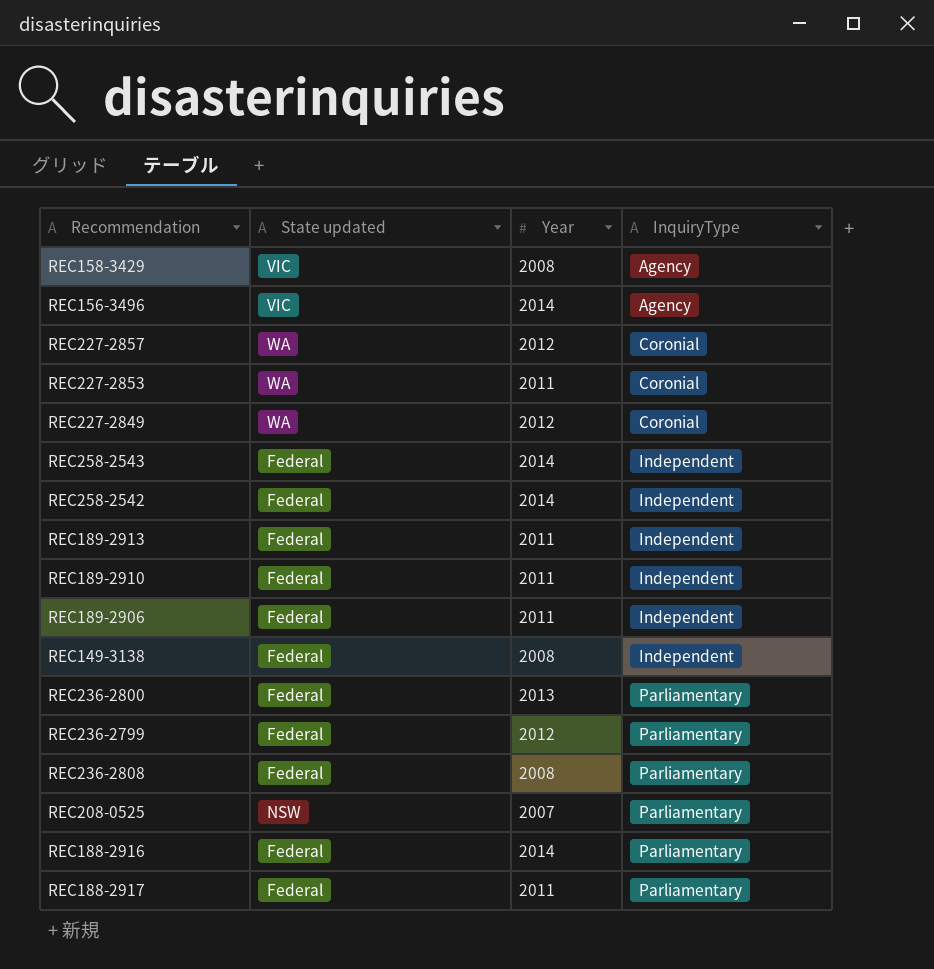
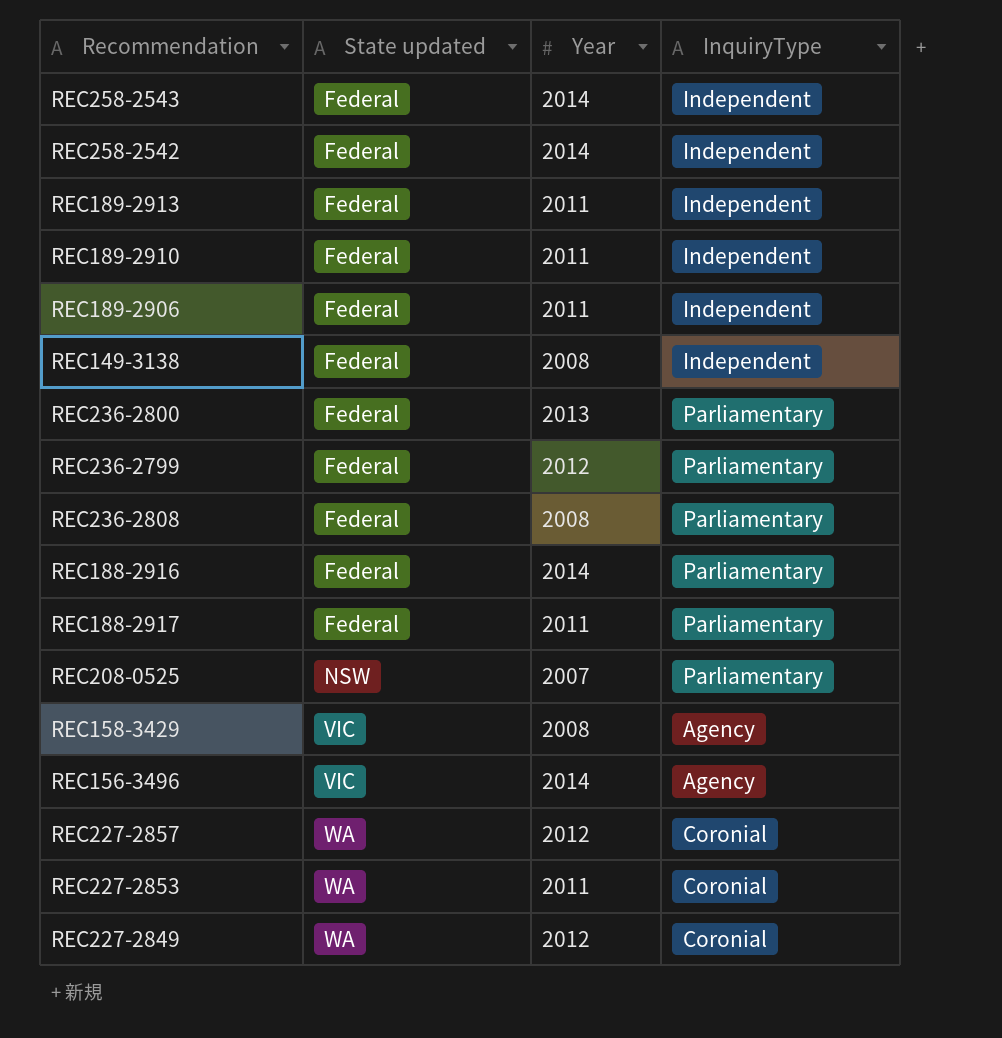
row order: InquiryType ascending -> State updated ascending

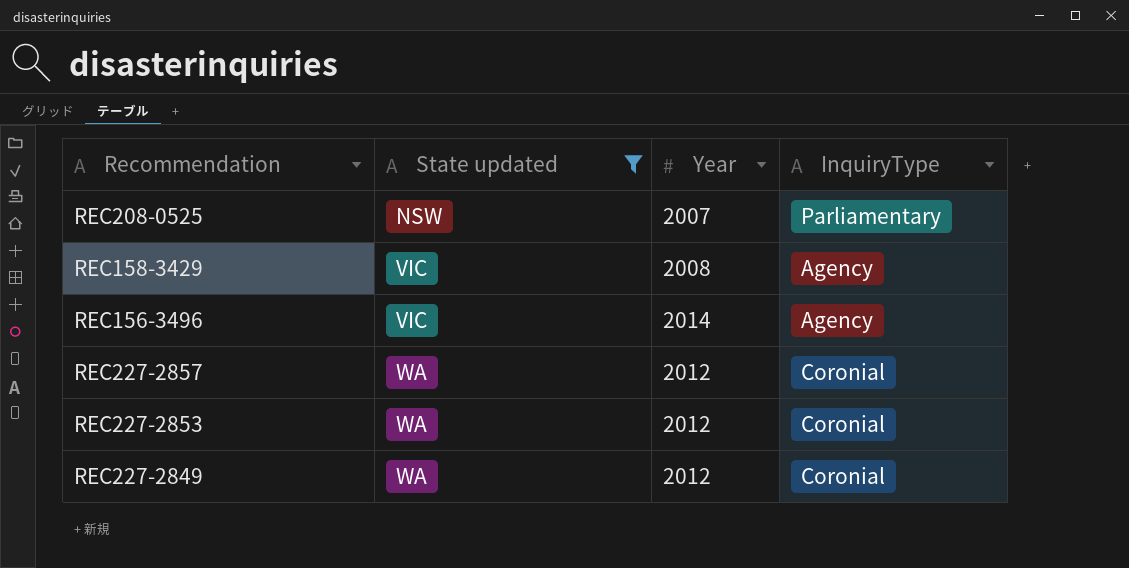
filter: none -> State updated != Federal
REC227-2853 | Year: 2011 -> 2012

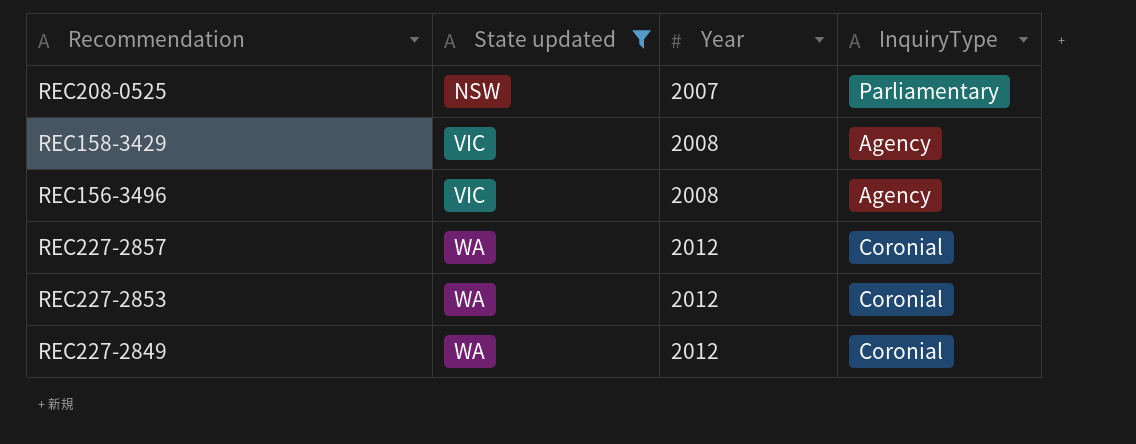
REC156-3496 | Year: 2014 -> 2008

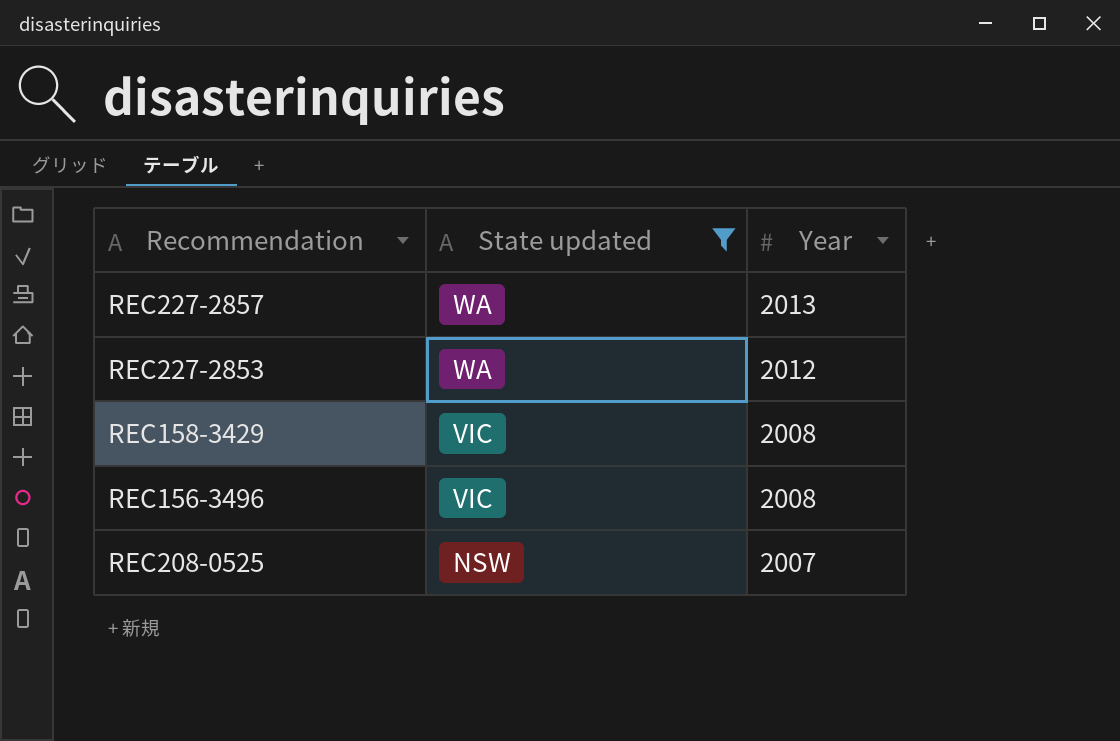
row order: State updated ascending -> State updated descending
column InquiryType | position: 4 -> none
row REC227-2849: WA | 2012 | Coronial -> none
REC227-2857 | Year: 2012 -> 2013

